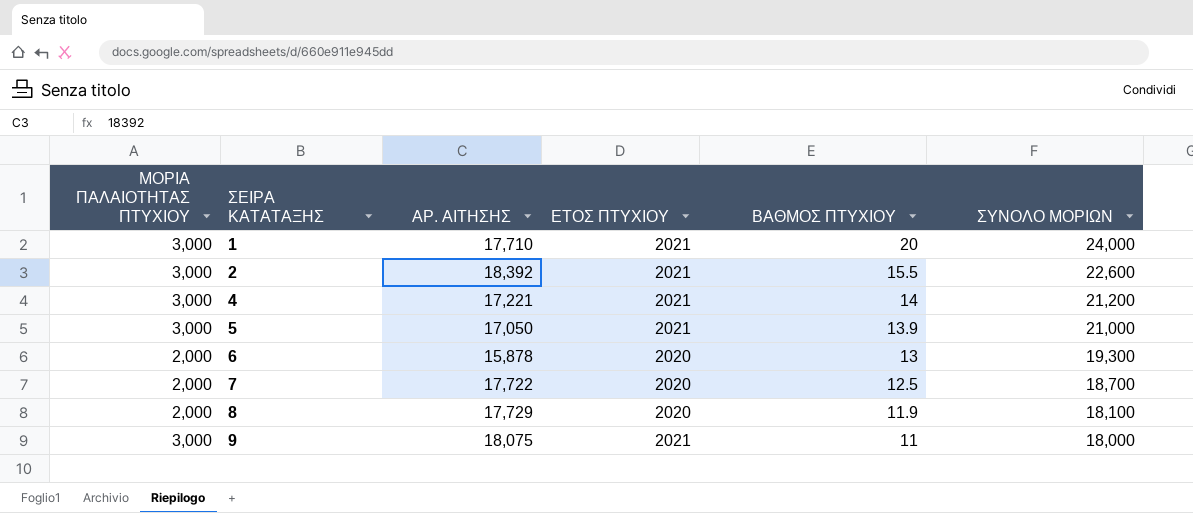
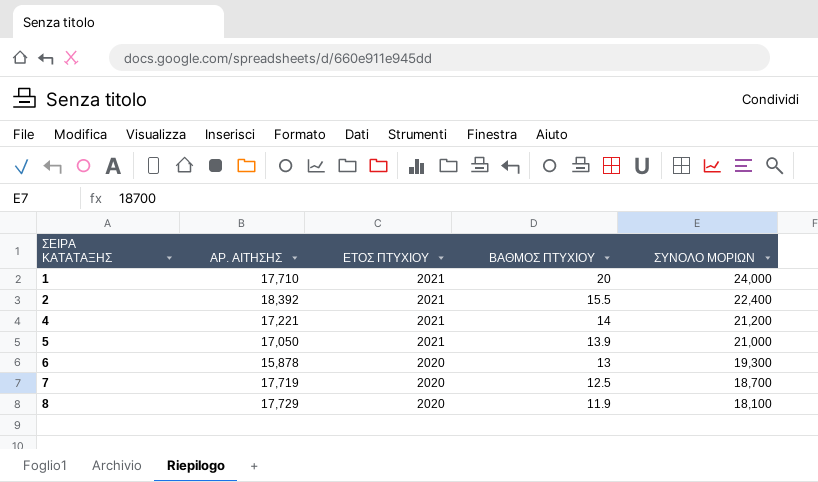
column ΜΟΡΙΑ ΠΑΛΑΙΟΤΗΤΑΣ ΠΤΥΧΙΟΥ | position: 1 -> none
row 9: 3,000 | 18,075 | 2021 | 11 | 18,000 -> none
2 | ΣΥΝΟΛΟ ΜΟΡΙΩΝ: 22,600 -> 22,400
7 | ΑΡ. ΑΙΤΗΣΗΣ: 17,722 -> 17,719

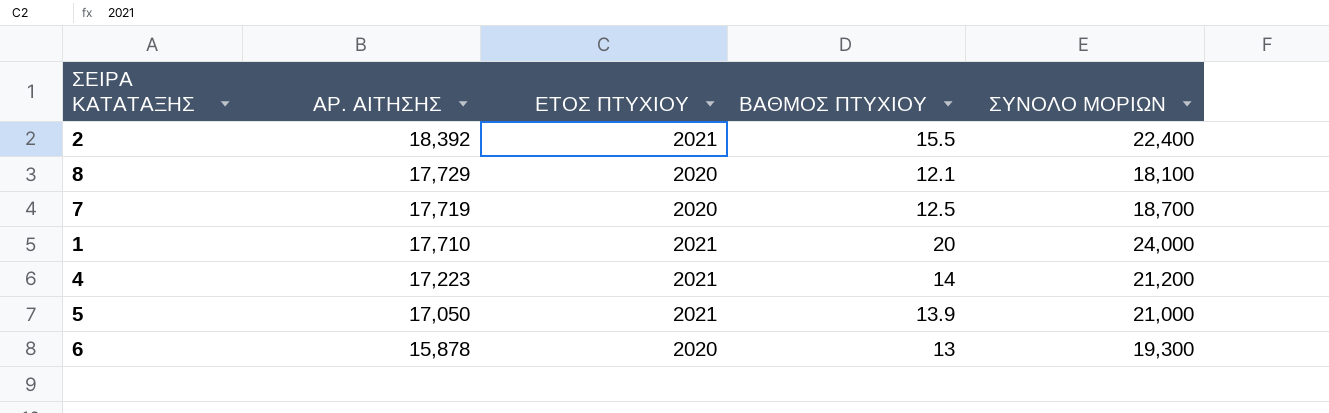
row order: ΣΕΙΡΑ ΚΑΤΑΤΑΞΗΣ ascending -> ΑΡ. ΑΙΤΗΣΗΣ descending
8 | ΒΑΘΜΟΣ ΠΤΥΧΙΟΥ: 11.9 -> 12.1
4 | ΑΡ. ΑΙΤΗΣΗΣ: 17,221 -> 17,223

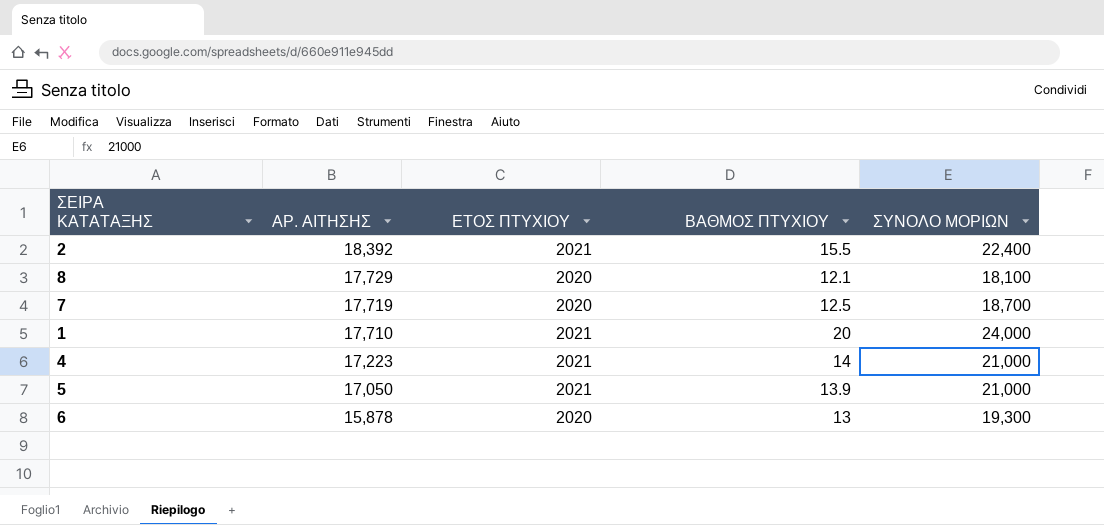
4 | ΣΥΝΟΛΟ ΜΟΡΙΩΝ: 21,200 -> 21,000

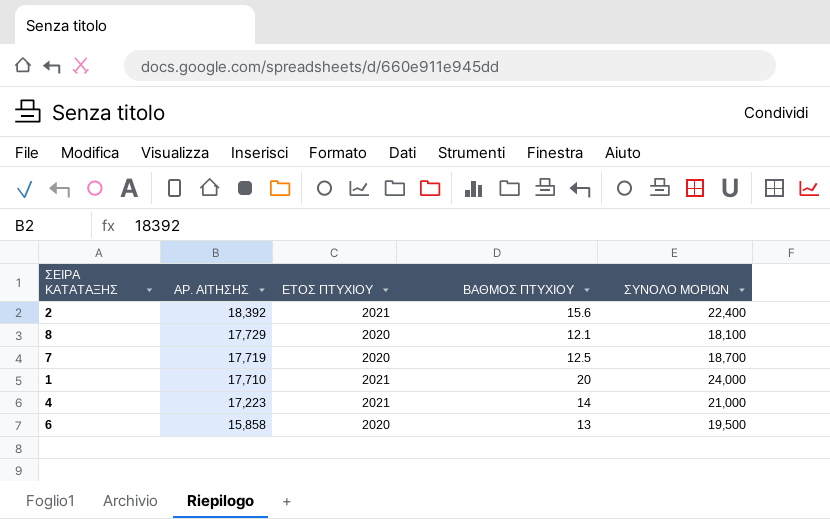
row 5: 17,050 | 2021 | 13.9 | 21,000 -> none
2 | ΒΑΘΜΟΣ ΠΤΥΧΙΟΥ: 15.5 -> 15.6
6 | ΑΡ. ΑΙΤΗΣΗΣ: 15,878 -> 15,858
6 | ΣΥΝΟΛΟ ΜΟΡΙΩΝ: 19,300 -> 19,500

